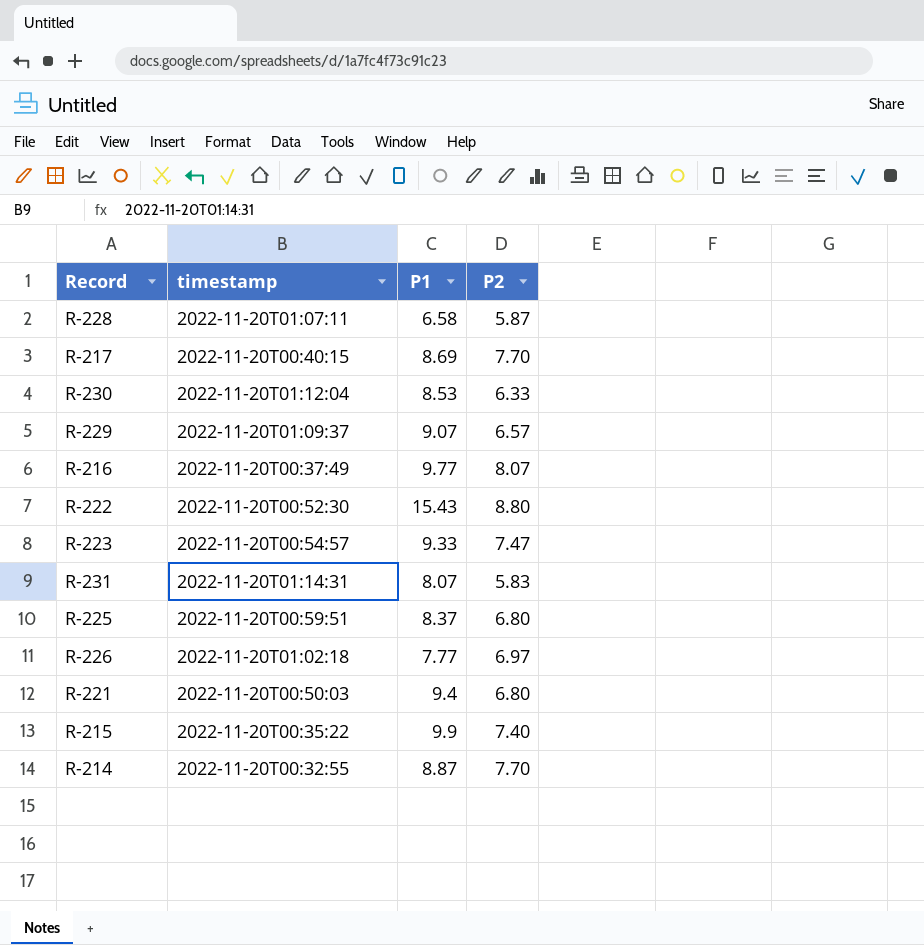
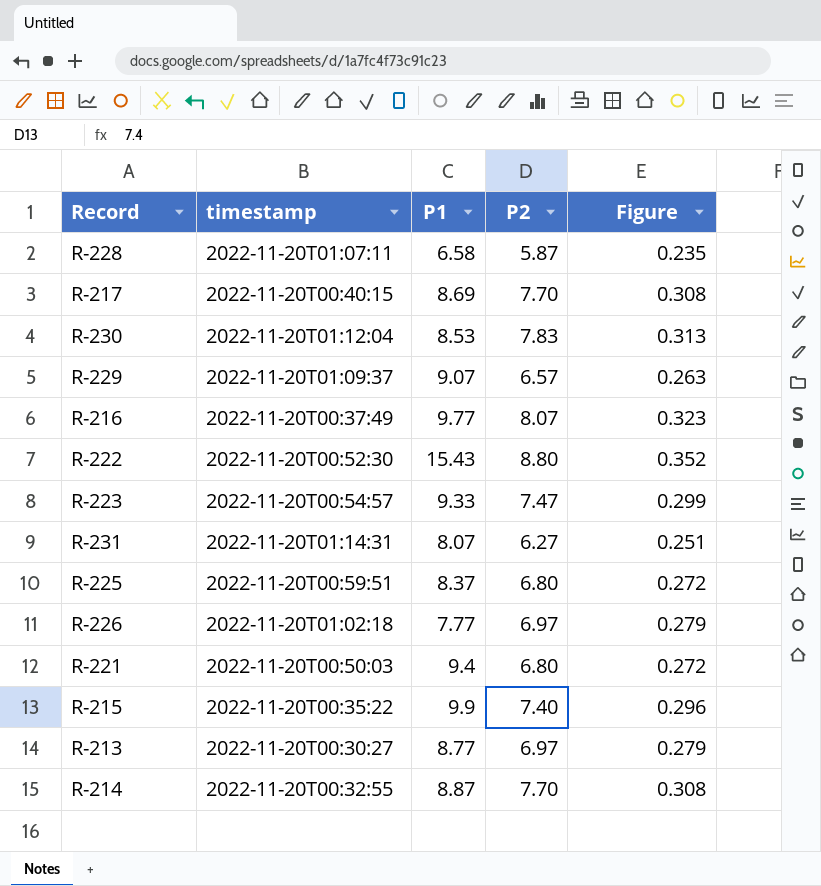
column Figure | formula: none -> [P2] * 0.04
R-230 | P2: 6.33 -> 7.83
R-231 | P2: 5.83 -> 6.27
row R-213: none -> 2022-11-20T00:30:27 | 8.77 | 6.97 | 0.279

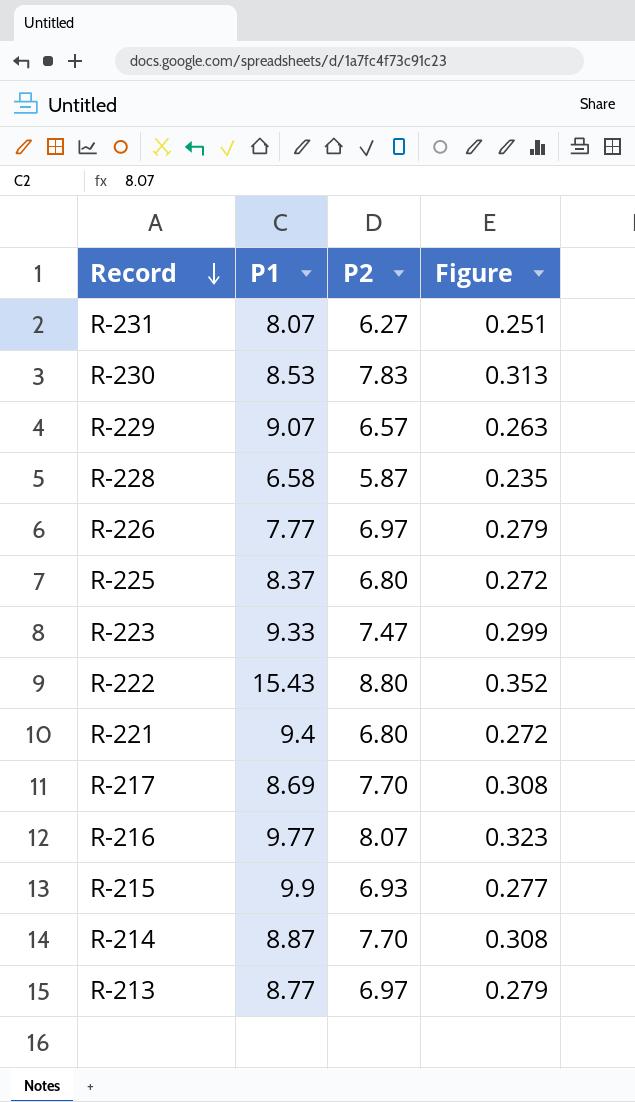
row order: none -> Record descending
column timestamp | position: 2 -> none
R-215 | P2: 7.40 -> 6.93
R-215 | Figure: 0.296 -> 0.277

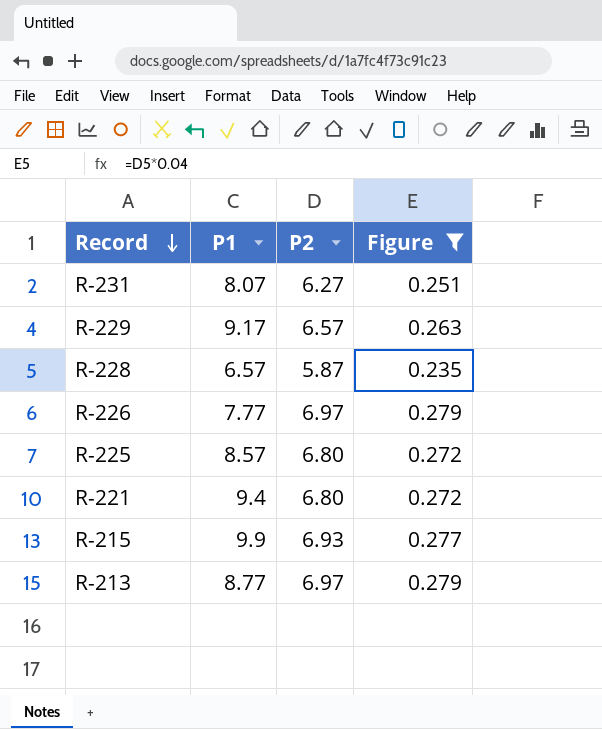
filter: none -> Figure <= 0.279
R-229 | P1: 9.07 -> 9.17
R-228 | P1: 6.58 -> 6.57
R-225 | P1: 8.37 -> 8.57

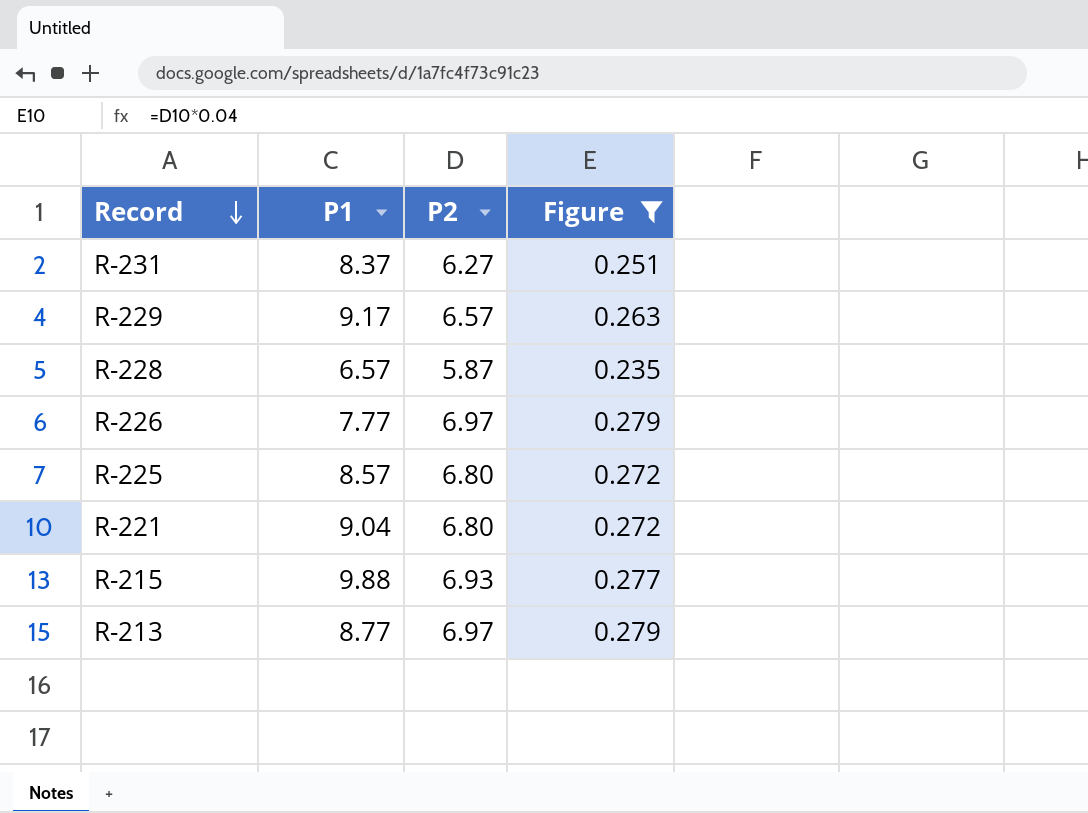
R-231 | P1: 8.07 -> 8.37
R-221 | P1: 9.4 -> 9.04
R-215 | P1: 9.9 -> 9.88

